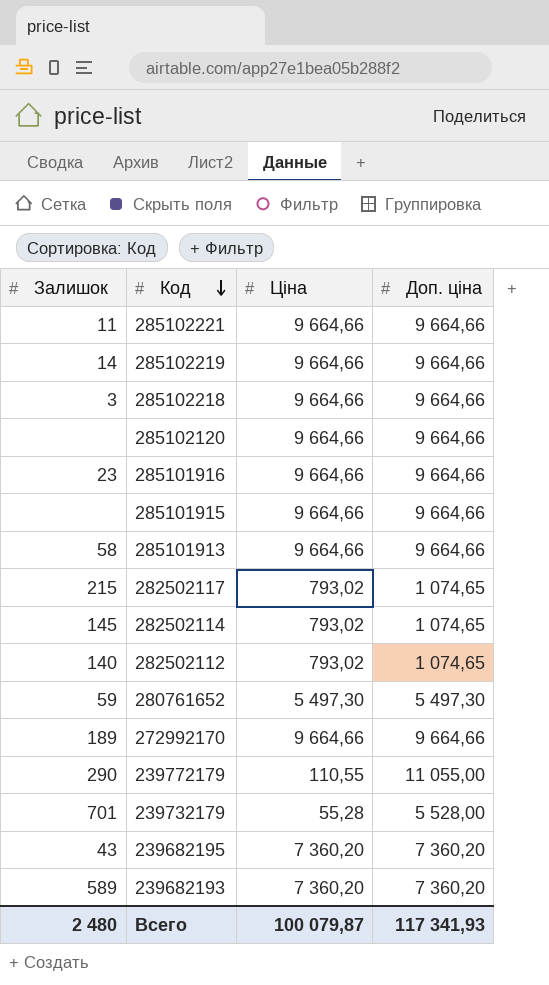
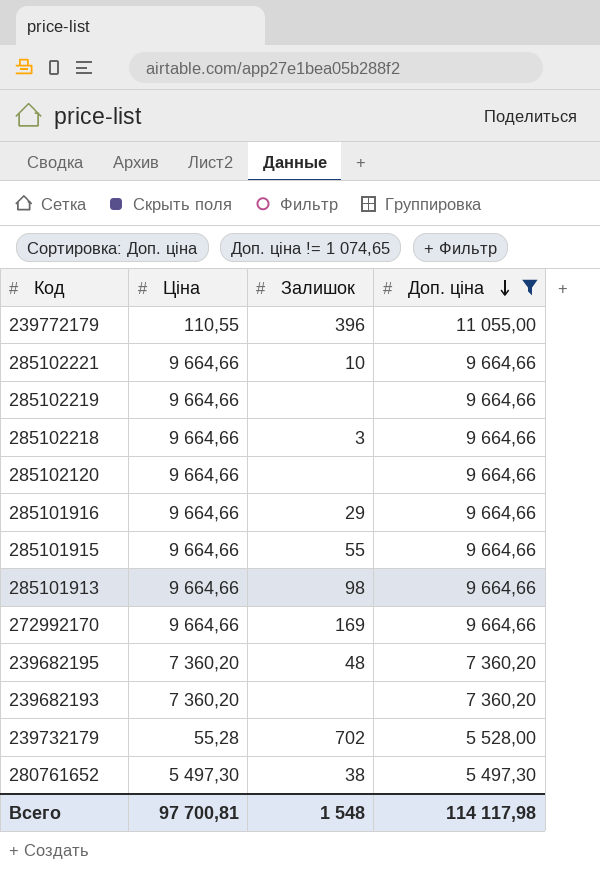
filter: none -> Доп. ціна != 1 074,65
row order: Код descending -> Доп. ціна descending
column Залишок | position: 1 -> 3
239772179 | Залишок: 290 -> 396
285102221 | Залишок: 11 -> 10
285102219 | Залишок: 14 -> none
285101916 | Залишок: 23 -> 29
285101915 | Залишок: none -> 55
285101913 | Залишок: 58 -> 98
272992170 | Залишок: 189 -> 169
239682195 | Залишок: 43 -> 48
239682193 | Залишок: 589 -> none
239732179 | Залишок: 701 -> 702
280761652 | Залишок: 59 -> 38
Всего | Ціна: 100 079,87 -> 97 700,81
Всего | Залишок: 2 480 -> 1 548
Всего | Доп. ціна: 117 341,93 -> 114 117,98

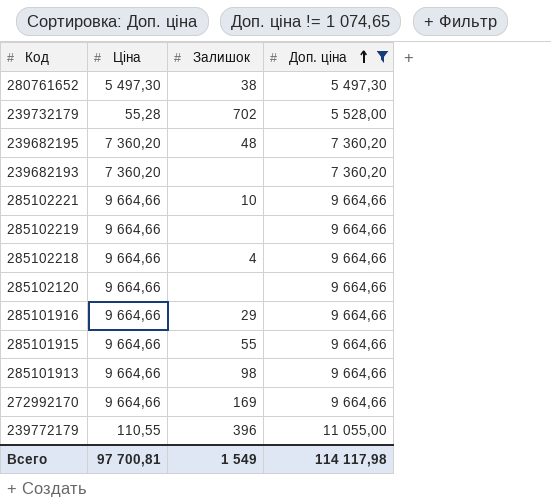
row order: Доп. ціна descending -> Доп. ціна ascending
285102218 | Залишок: 3 -> 4
Всего | Залишок: 1 548 -> 1 549

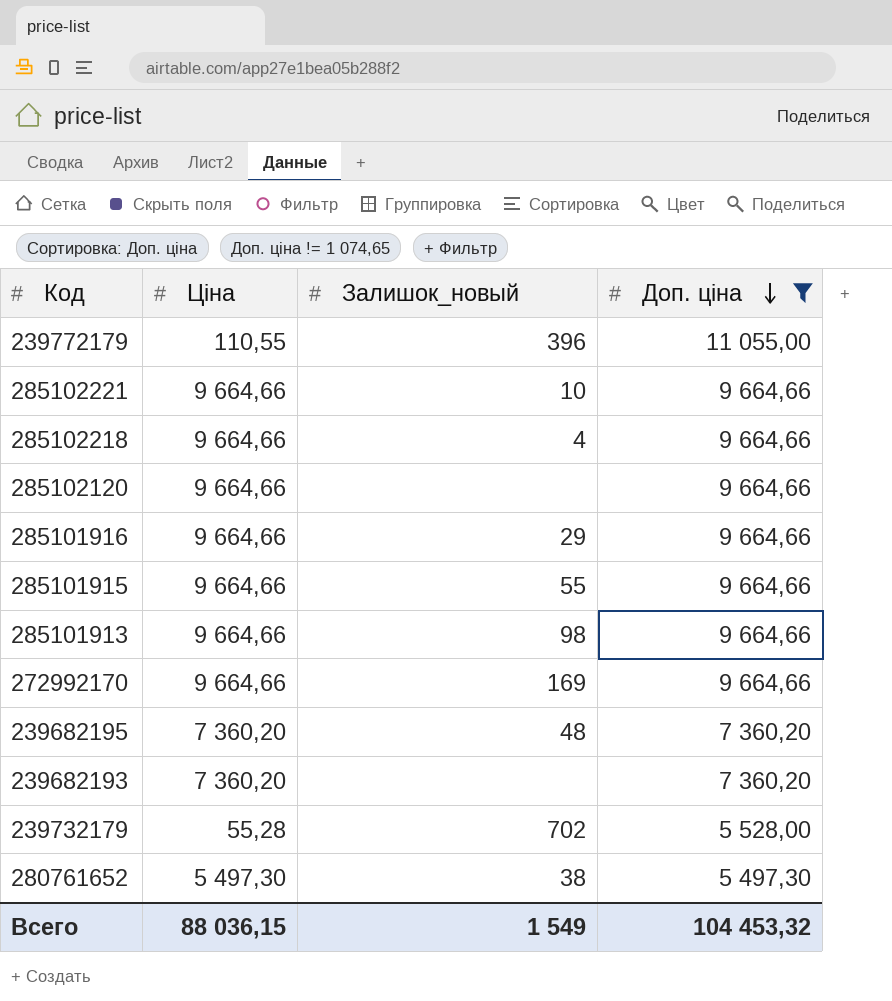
row order: Доп. ціна ascending -> Доп. ціна descending
column name: Залишок -> Залишок_новый
row 285102219: 9 664,66 | none | 9 664,66 -> none
Всего | Ціна: 97 700,81 -> 88 036,15
Всего | Доп. ціна: 114 117,98 -> 104 453,32

